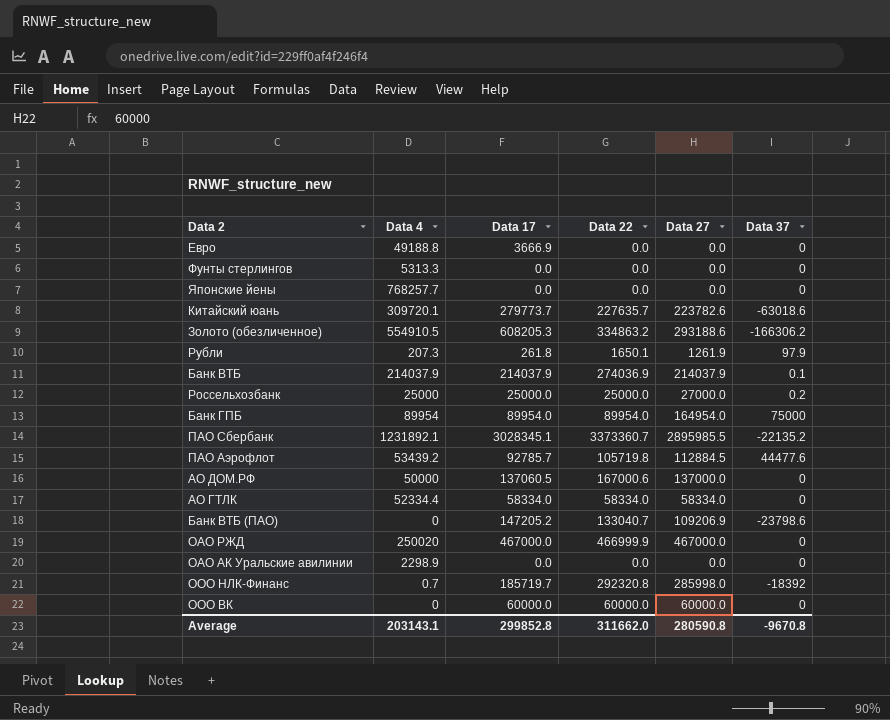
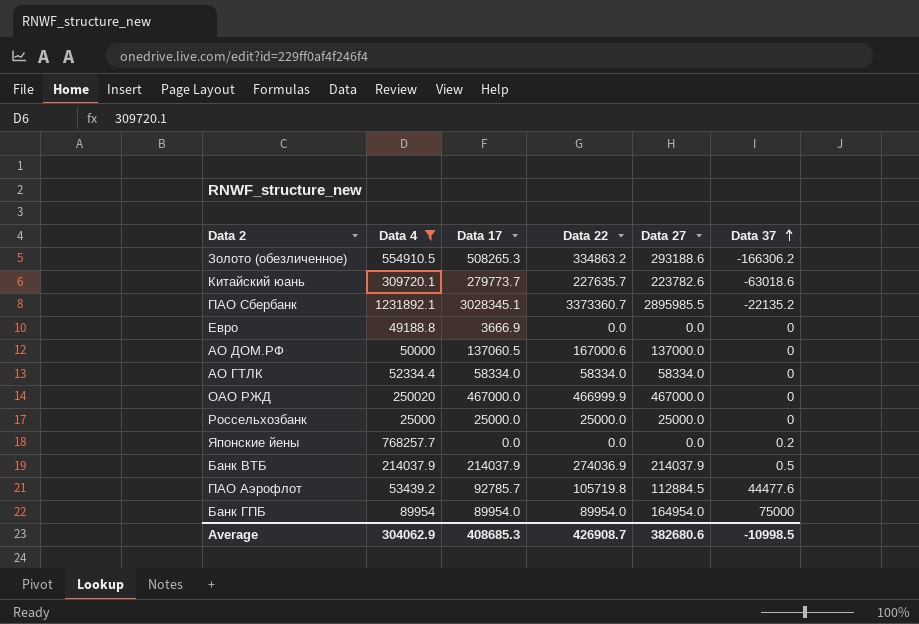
filter: none -> Data 4 >= 25000
row order: none -> Data 37 ascending
Золото (обезличенное) | Data 17: 608205.3 -> 508265.3
Россельхозбанк | Data 27: 27000.0 -> 25000.0
Россельхозбанк | Data 37: 0.2 -> 0
Японские йены | Data 37: 0 -> 0.2
Банк ВТБ | Data 37: 0.1 -> 0.5
Average | Data 4: 203143.1 -> 304062.9
Average | Data 17: 299852.8 -> 408685.3
Average | Data 22: 311662.0 -> 426908.7
Average | Data 27: 280590.8 -> 382680.6
Average | Data 37: -9670.8 -> -10998.5

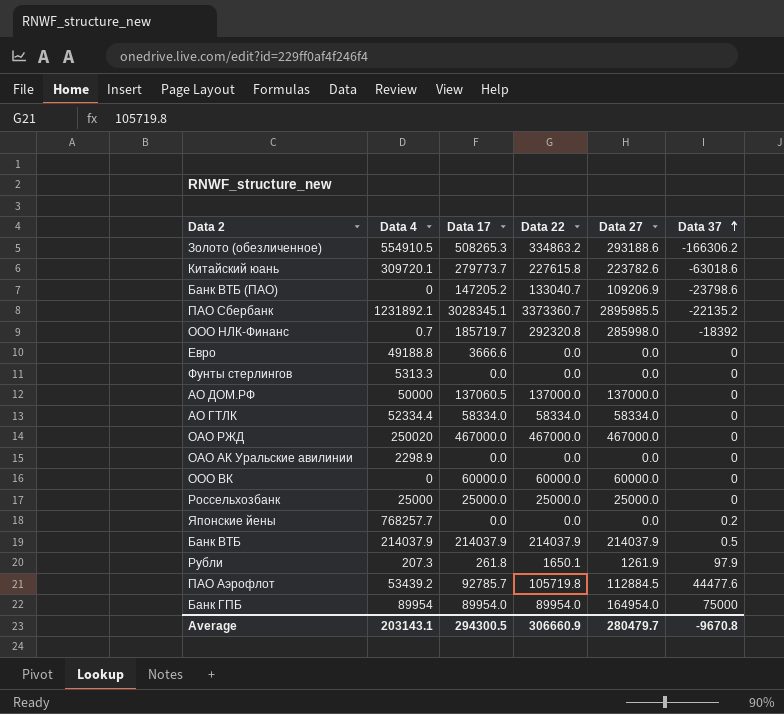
filter: Data 4 >= 25000 -> none
Китайский юань | Data 22: 227635.7 -> 227615.8
Евро | Data 17: 3666.9 -> 3666.6
АО ДОМ.РФ | Data 22: 167000.6 -> 137000.0
ОАО РЖД | Data 22: 466999.9 -> 467000.0
Банк ВТБ | Data 22: 274036.9 -> 214037.9
Average | Data 4: 304062.9 -> 203143.1
Average | Data 17: 408685.3 -> 294300.5
Average | Data 22: 426908.7 -> 306660.9
Average | Data 27: 382680.6 -> 280479.7
Average | Data 37: -10998.5 -> -9670.8

